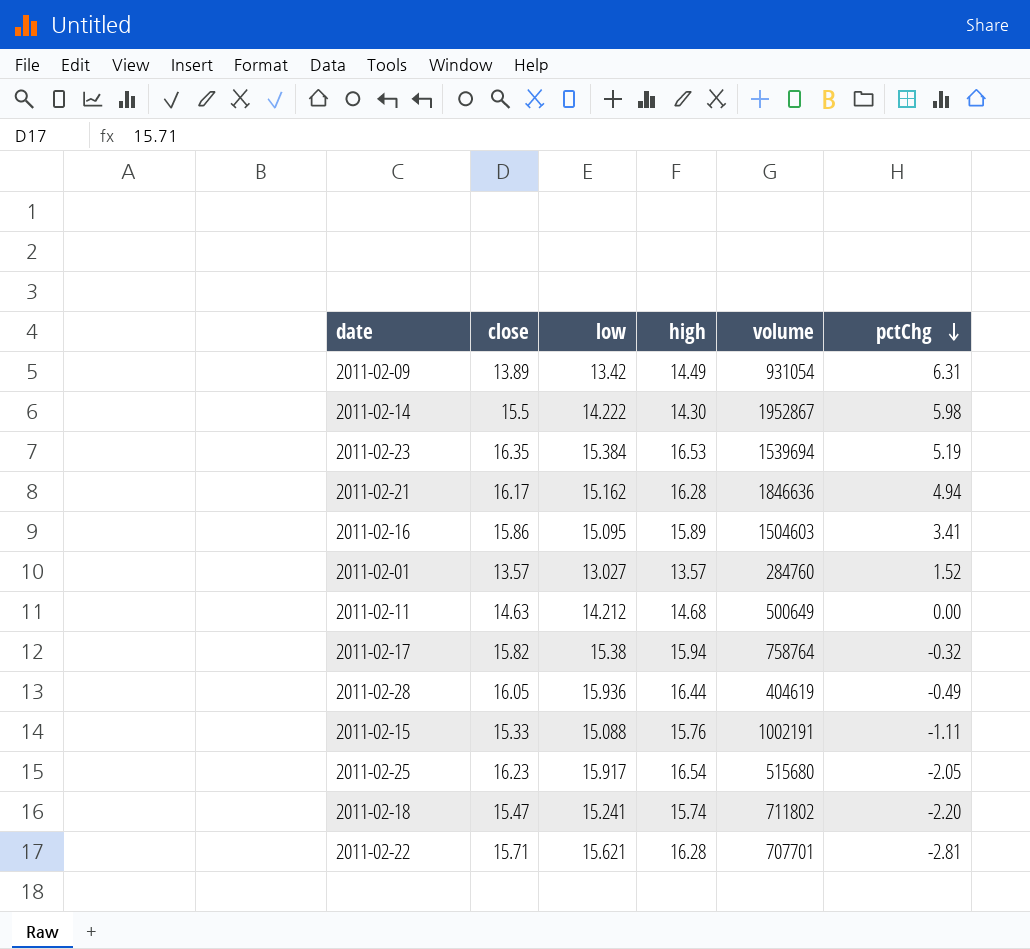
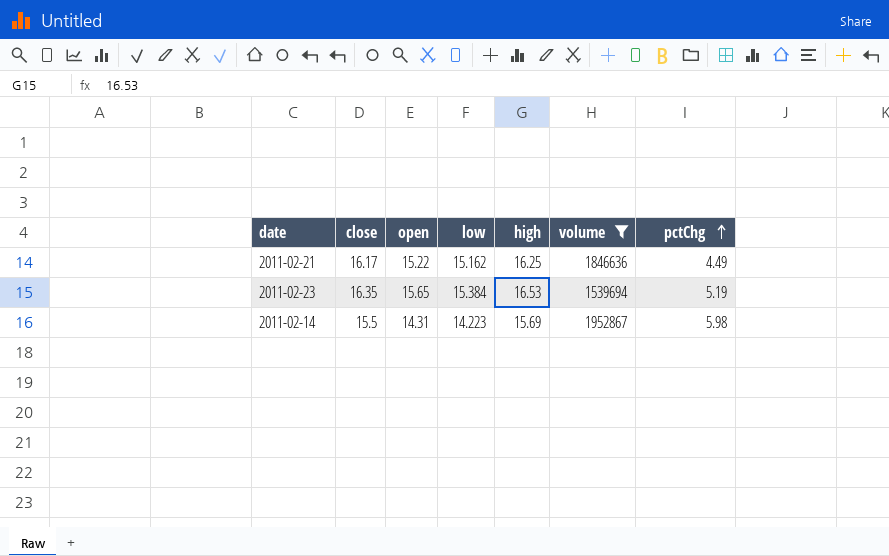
filter: none -> volume >= 1539694
row order: pctChg descending -> pctChg ascending
column open | position: none -> 3
2011-02-21 | high: 16.28 -> 16.25
2011-02-21 | pctChg: 4.94 -> 4.49
2011-02-14 | low: 14.222 -> 14.223
2011-02-14 | high: 14.30 -> 15.69

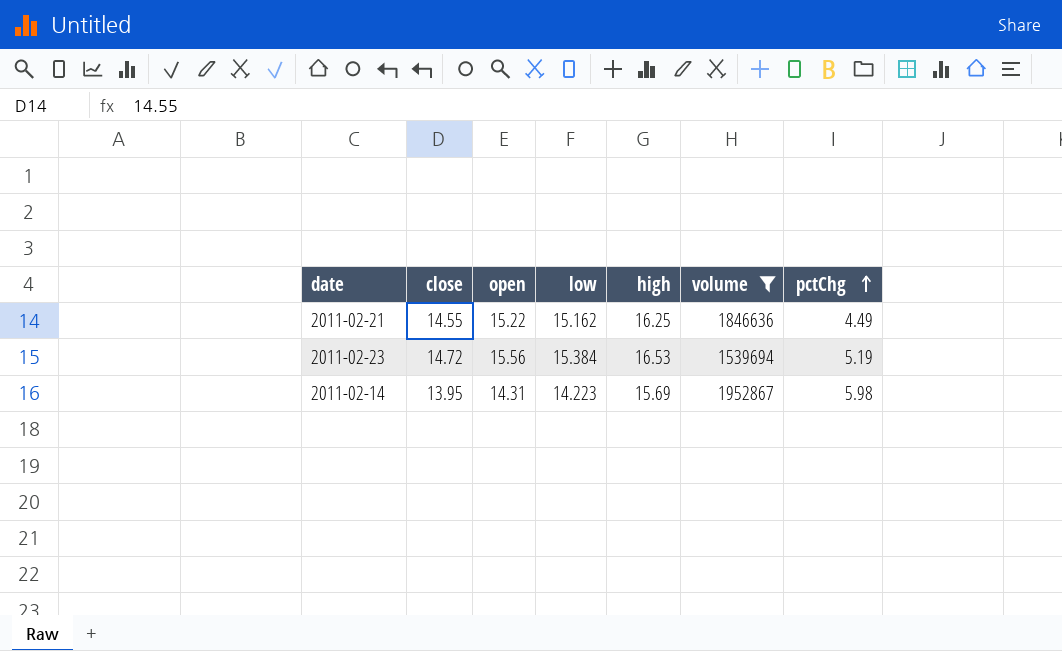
2011-02-21 | close: 16.17 -> 14.55
2011-02-23 | close: 16.35 -> 14.72
2011-02-23 | open: 15.65 -> 15.56
2011-02-14 | close: 15.5 -> 13.95

